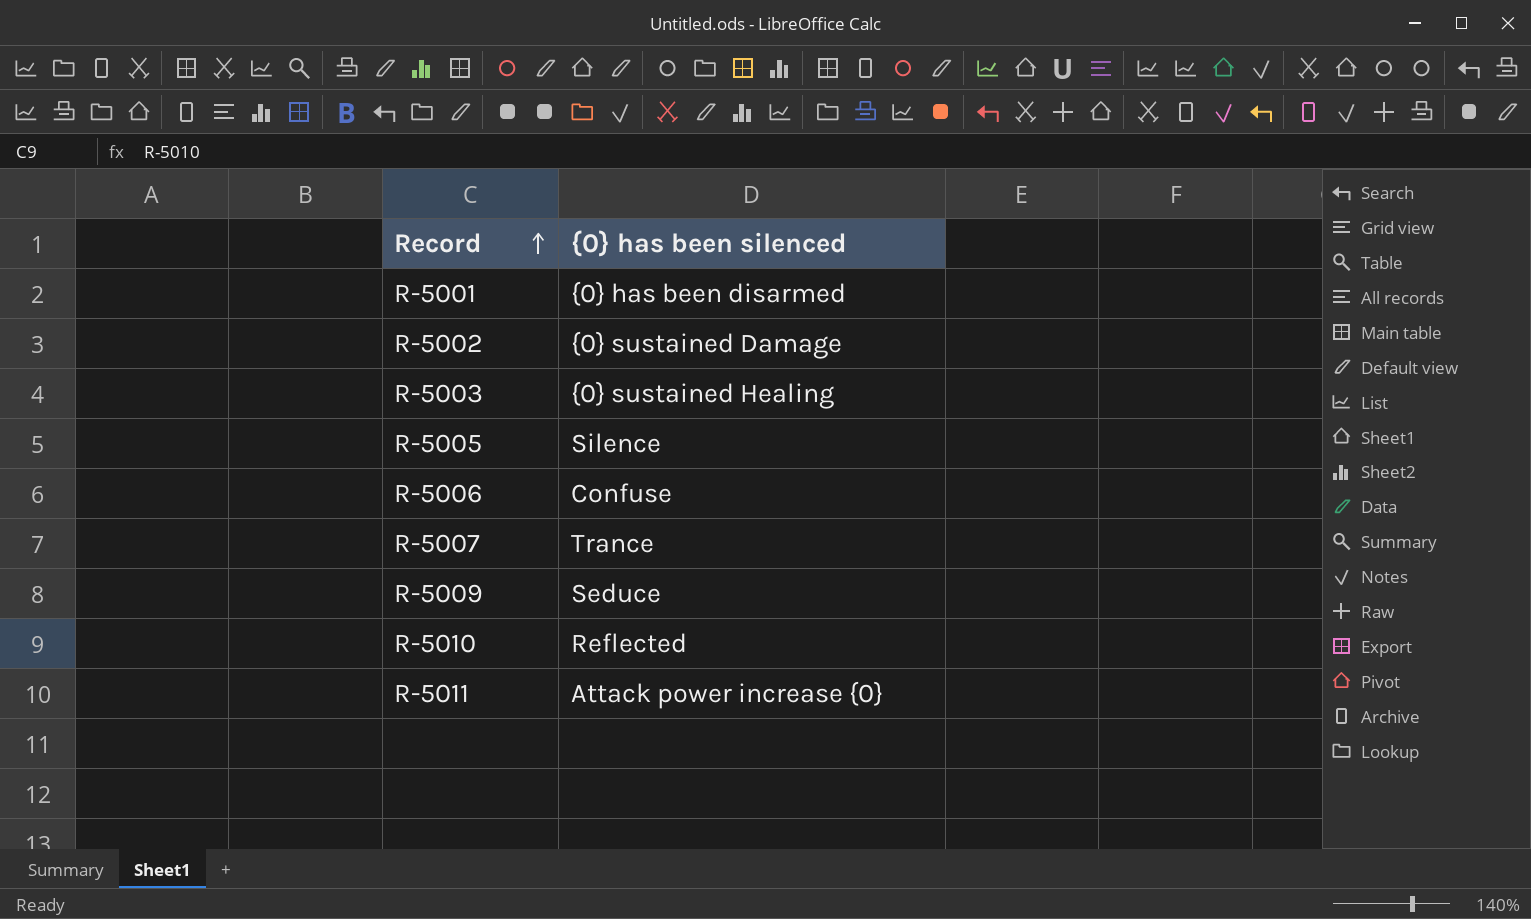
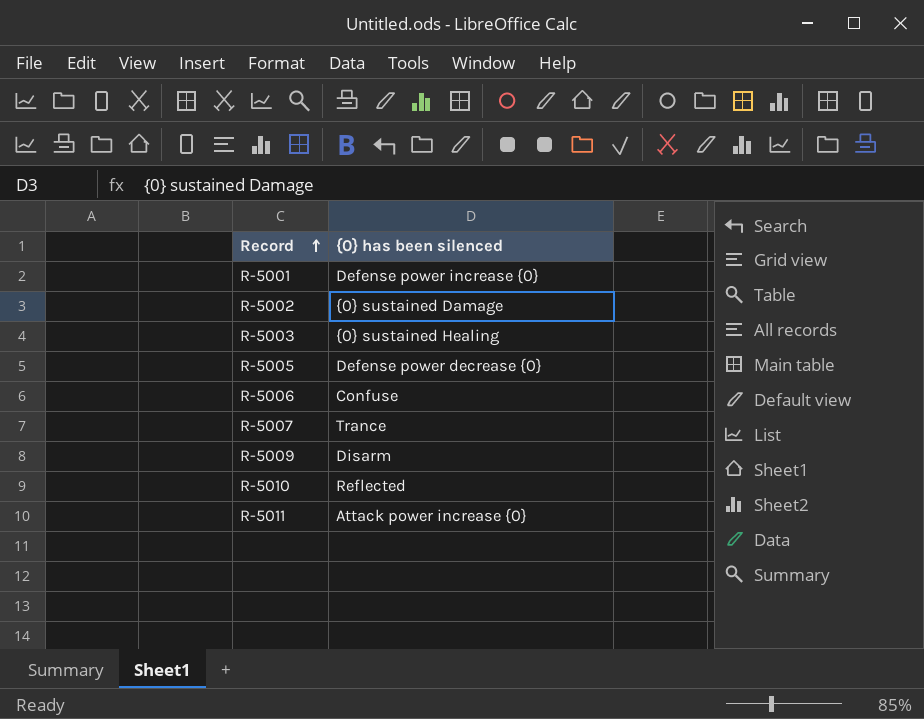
R-5001 | {0} has been silenced: {0} has been disarmed -> Defense power increase {0}
R-5005 | {0} has been silenced: Silence -> Defense power decrease {0}
R-5009 | {0} has been silenced: Seduce -> Disarm

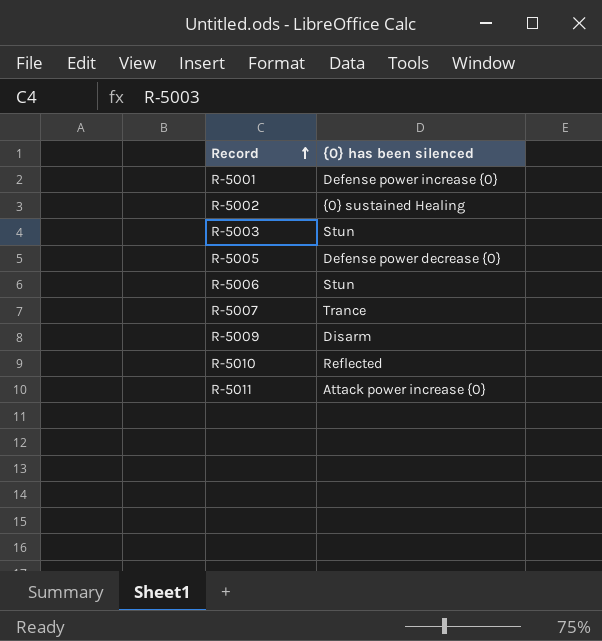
R-5002 | {0} has been silenced: {0} sustained Damage -> {0} sustained Healing
R-5003 | {0} has been silenced: {0} sustained Healing -> Stun
R-5006 | {0} has been silenced: Confuse -> Stun

